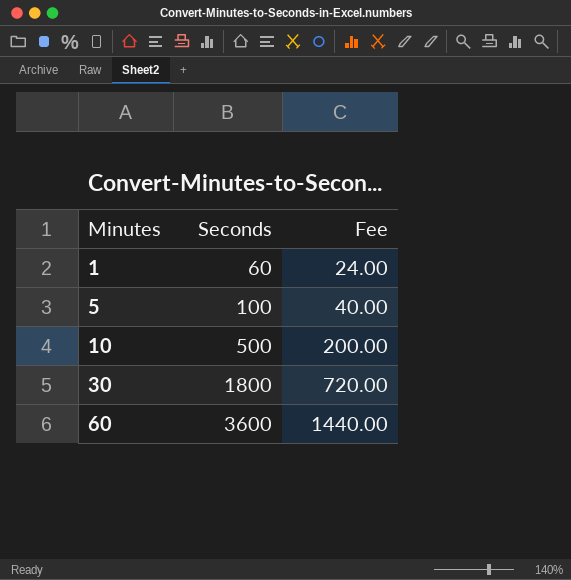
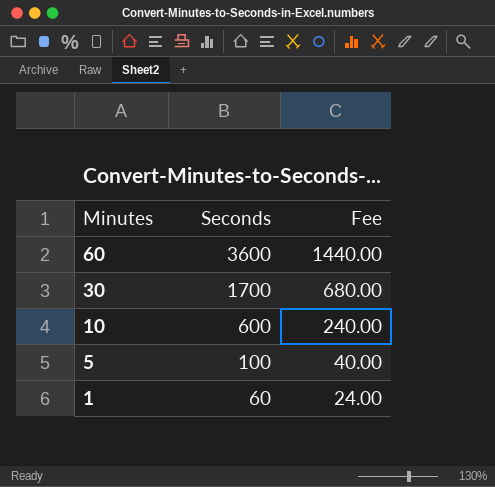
row order: Minutes ascending -> Minutes descending
30 | Seconds: 1800 -> 1700
30 | Fee: 720.00 -> 680.00
10 | Seconds: 500 -> 600
10 | Fee: 200.00 -> 240.00

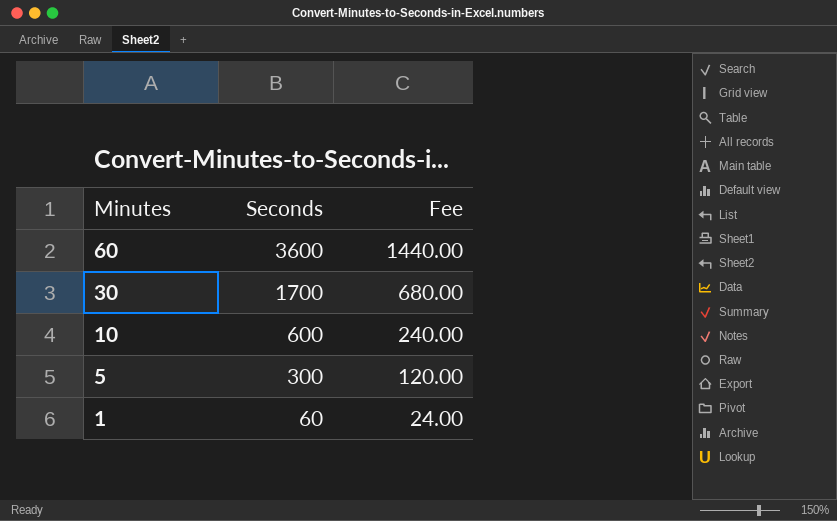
5 | Seconds: 100 -> 300
5 | Fee: 40.00 -> 120.00

